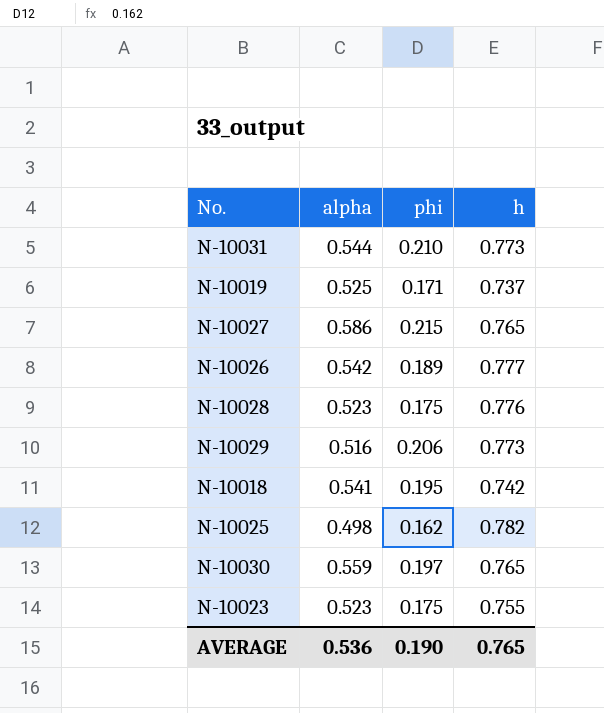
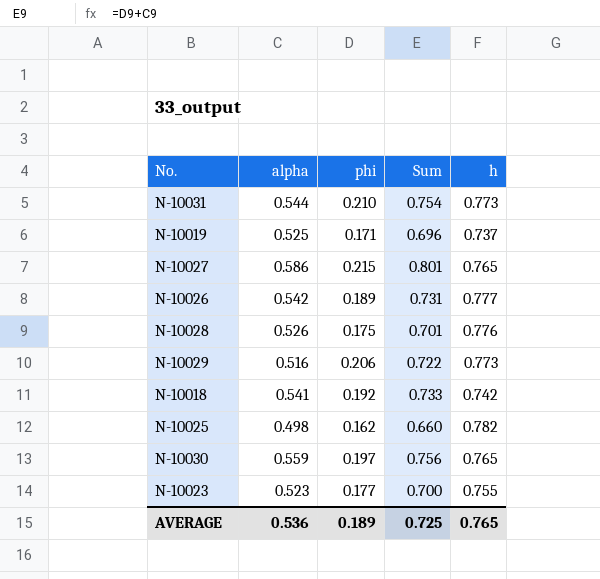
column Sum | formula: none -> [alpha] + [phi]
N-10028 | alpha: 0.523 -> 0.526
N-10018 | phi: 0.195 -> 0.192
N-10023 | phi: 0.175 -> 0.177
AVERAGE | phi: 0.190 -> 0.189

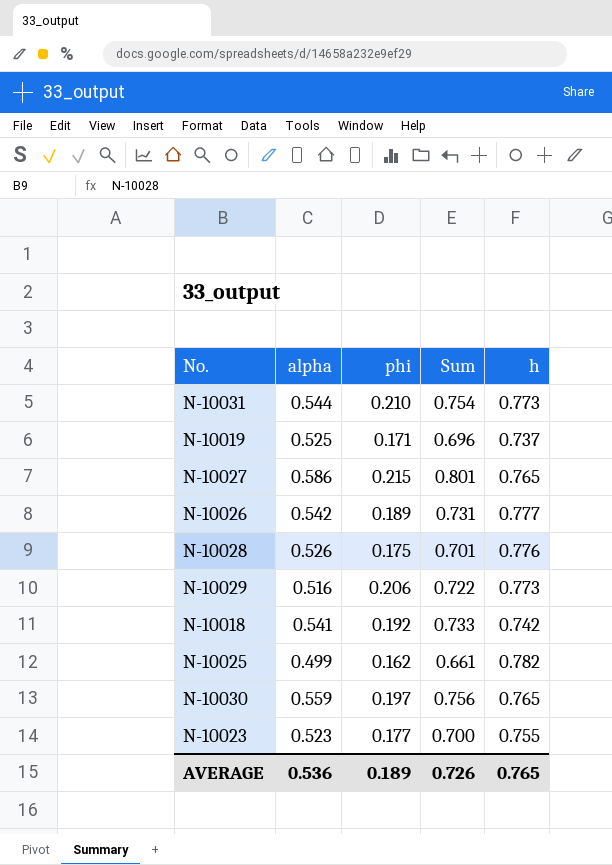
N-10025 | alpha: 0.498 -> 0.499
N-10025 | Sum: 0.660 -> 0.661
AVERAGE | Sum: 0.725 -> 0.726

